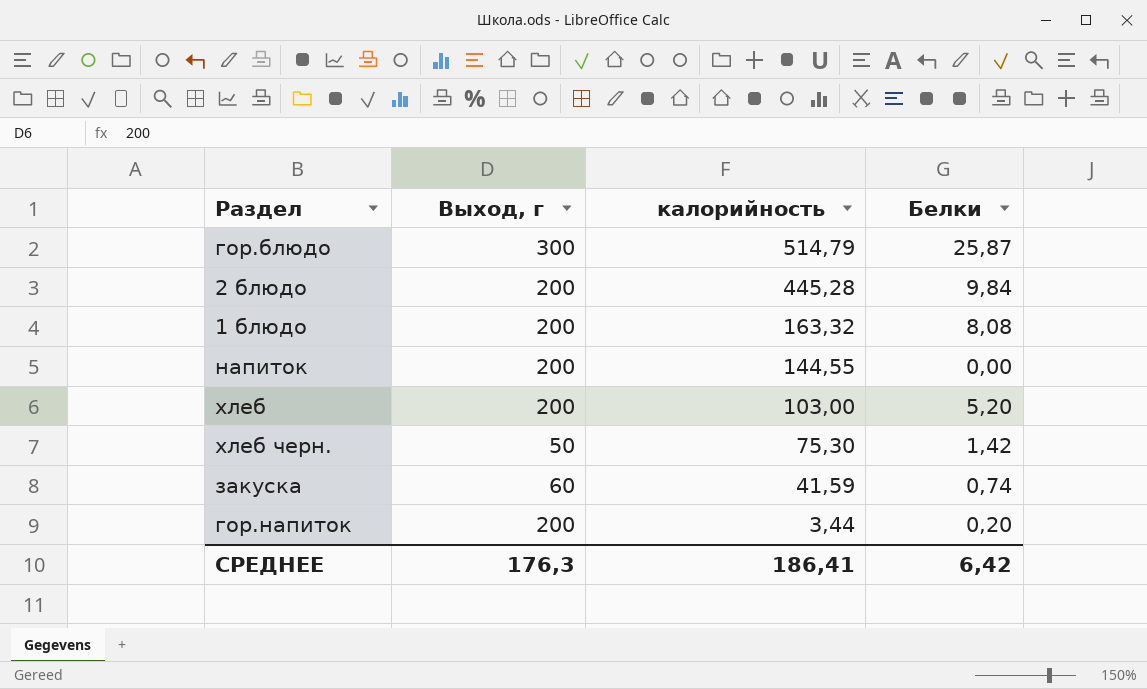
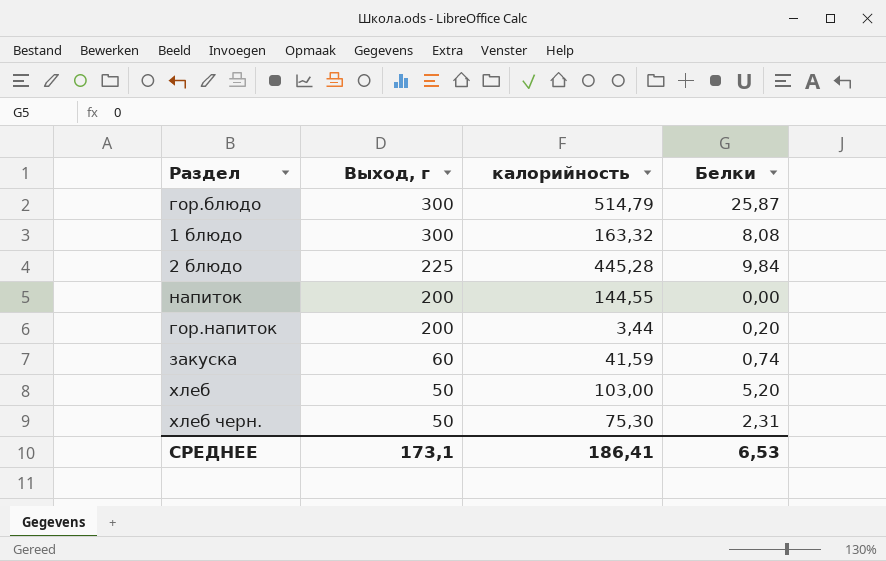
row order: калорийность descending -> Выход, г descending
1 блюдо | Выход, г: 200 -> 300
2 блюдо | Выход, г: 200 -> 225
хлеб | Выход, г: 200 -> 50
хлеб черн. | Белки: 1,42 -> 2,31
СРЕДНЕЕ | Выход, г: 176,3 -> 173,1
СРЕДНЕЕ | Белки: 6,42 -> 6,53

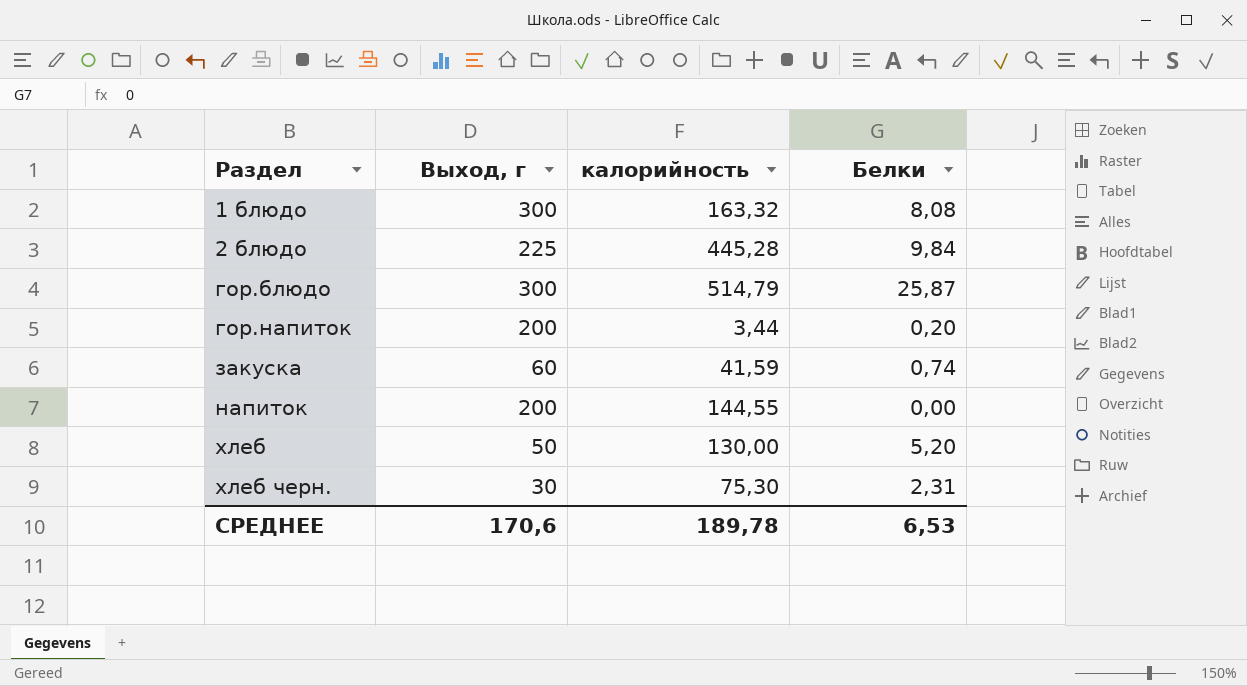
row order: Выход, г descending -> Раздел ascending
хлеб | калорийность: 103,00 -> 130,00
хлеб черн. | Выход, г: 50 -> 30
СРЕДНЕЕ | Выход, г: 173,1 -> 170,6
СРЕДНЕЕ | калорийность: 186,41 -> 189,78

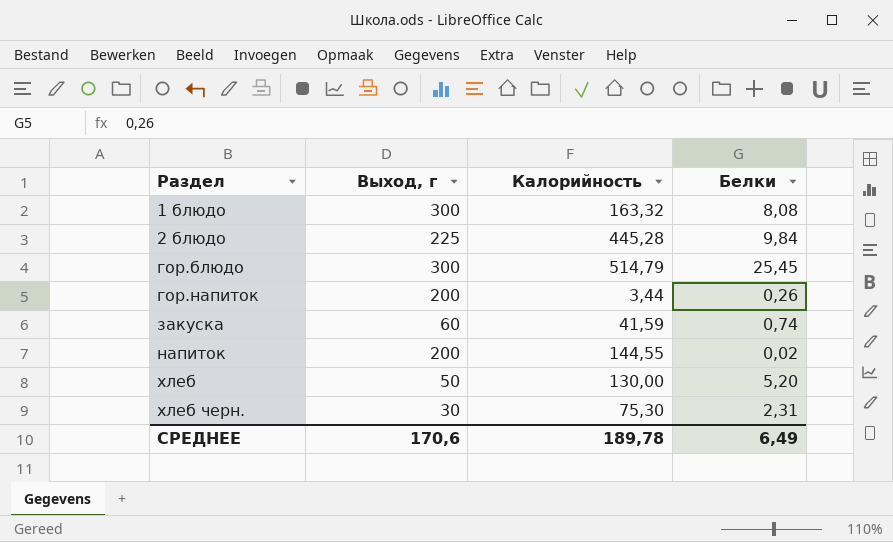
column name: калорийность -> Калорийность
гор.блюдо | Белки: 25,87 -> 25,45
гор.напиток | Белки: 0,20 -> 0,26
напиток | Белки: 0,00 -> 0,02
СРЕДНЕЕ | Белки: 6,53 -> 6,49

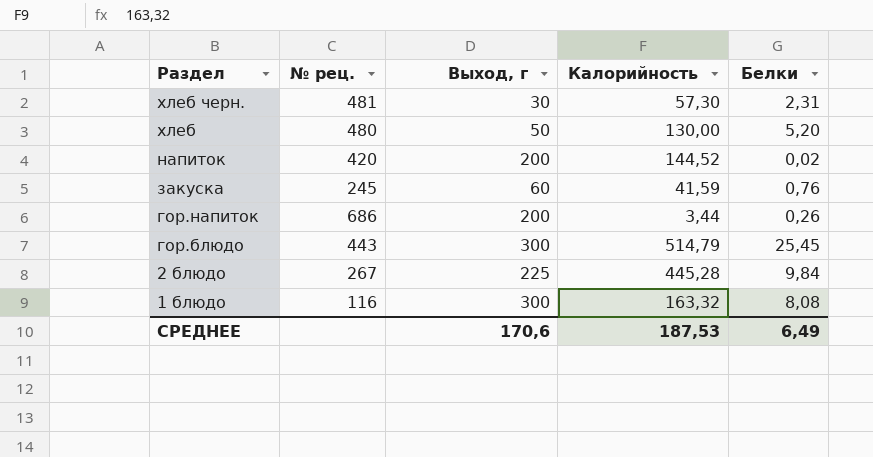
row order: Раздел ascending -> Раздел descending
column № рец. | position: none -> 2
хлеб черн. | Калорийность: 75,30 -> 57,30
напиток | Калорийность: 144,55 -> 144,52
закуска | Белки: 0,74 -> 0,76
СРЕДНЕЕ | Калорийность: 189,78 -> 187,53

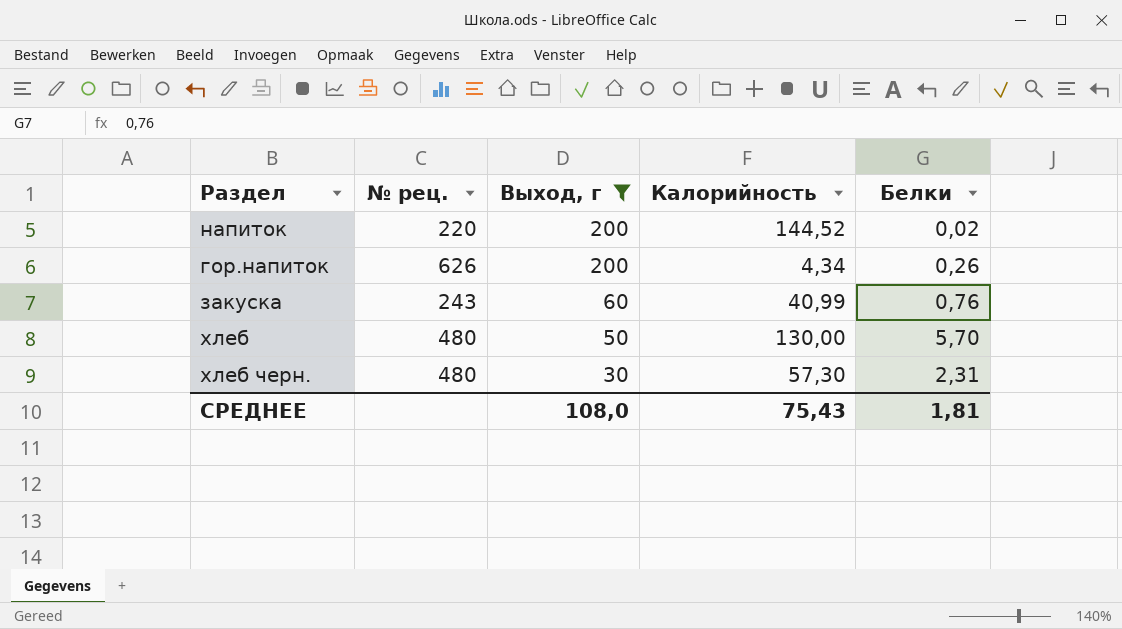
filter: none -> Выход, г <= 200
row order: Раздел descending -> Выход, г descending
напиток | № рец.: 420 -> 220
гор.напиток | № рец.: 686 -> 626
гор.напиток | Калорийность: 3,44 -> 4,34
закуска | № рец.: 245 -> 243
закуска | Калорийность: 41,59 -> 40,99
хлеб | Белки: 5,20 -> 5,70
хлеб черн. | № рец.: 481 -> 480
СРЕДНЕЕ | Выход, г: 170,6 -> 108,0
СРЕДНЕЕ | Калорийность: 187,53 -> 75,43
СРЕДНЕЕ | Белки: 6,49 -> 1,81

